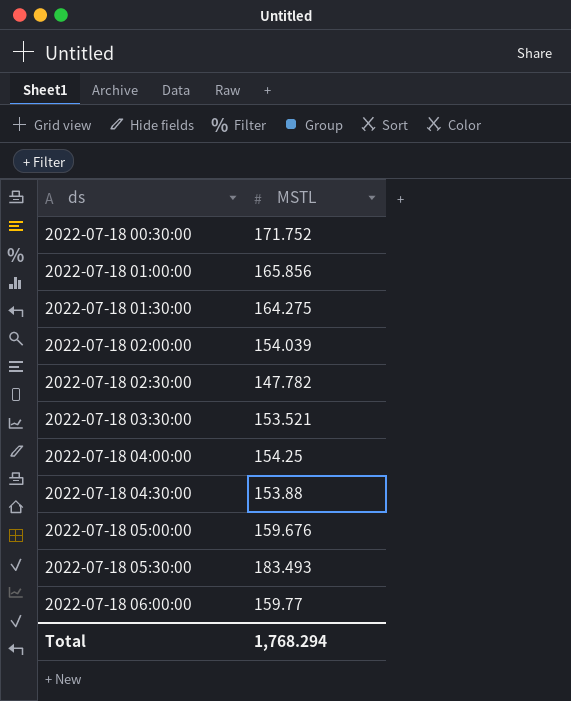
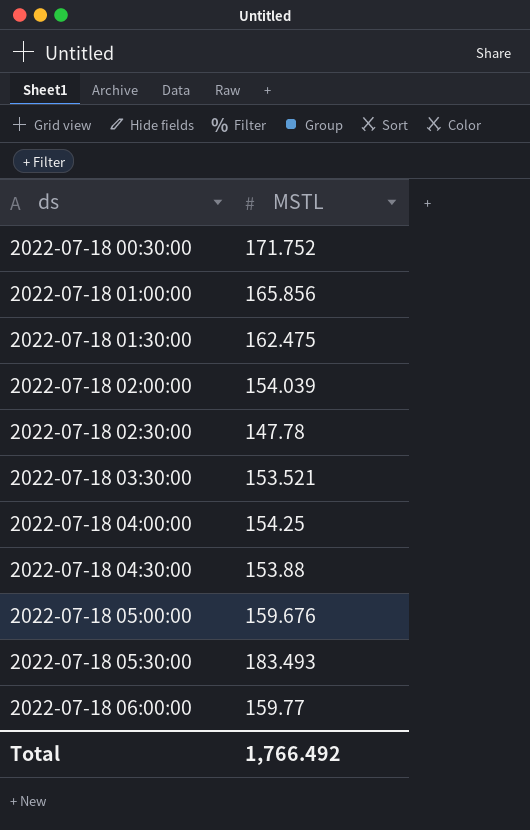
2022-07-18 01:30:00 | MSTL: 164.275 -> 162.475
2022-07-18 02:30:00 | MSTL: 147.782 -> 147.78
Total | MSTL: 1,768.294 -> 1,766.492

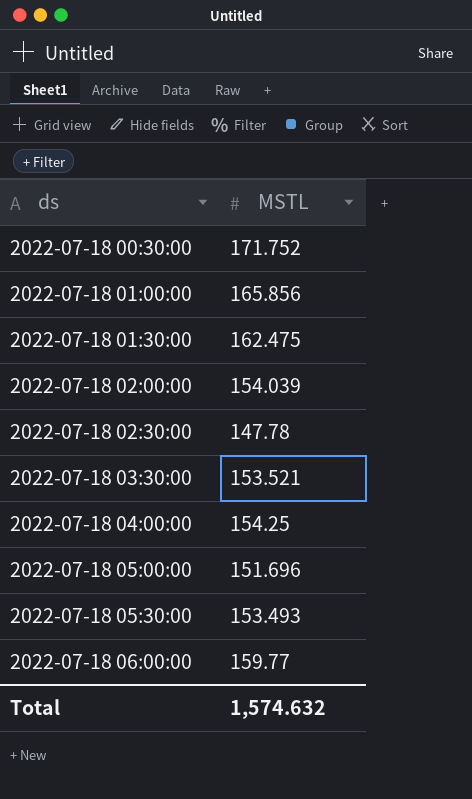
row 2022-07-18 04:30:00: 153.88 -> none
2022-07-18 05:00:00 | MSTL: 159.676 -> 151.696
2022-07-18 05:30:00 | MSTL: 183.493 -> 153.493
Total | MSTL: 1,766.492 -> 1,574.632

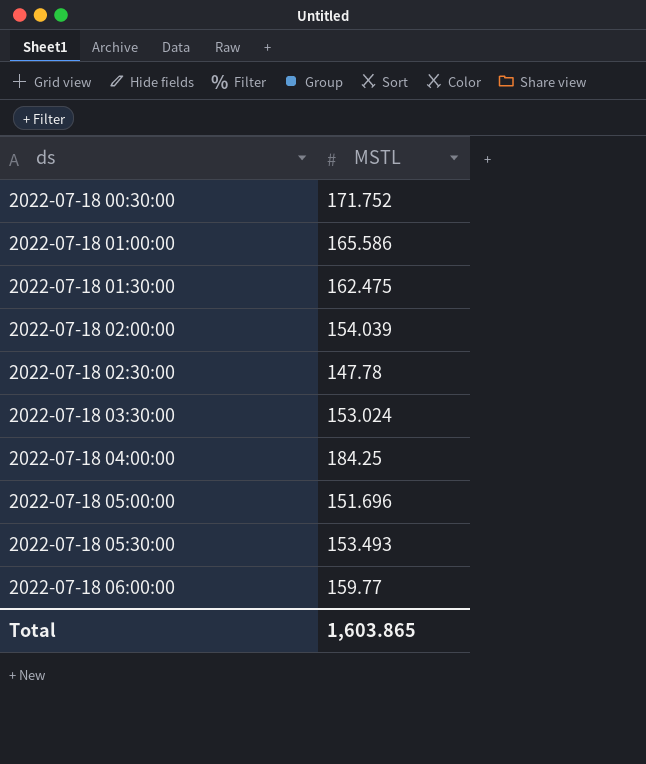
2022-07-18 01:00:00 | MSTL: 165.856 -> 165.586
2022-07-18 03:30:00 | MSTL: 153.521 -> 153.024
2022-07-18 04:00:00 | MSTL: 154.25 -> 184.25
Total | MSTL: 1,574.632 -> 1,603.865

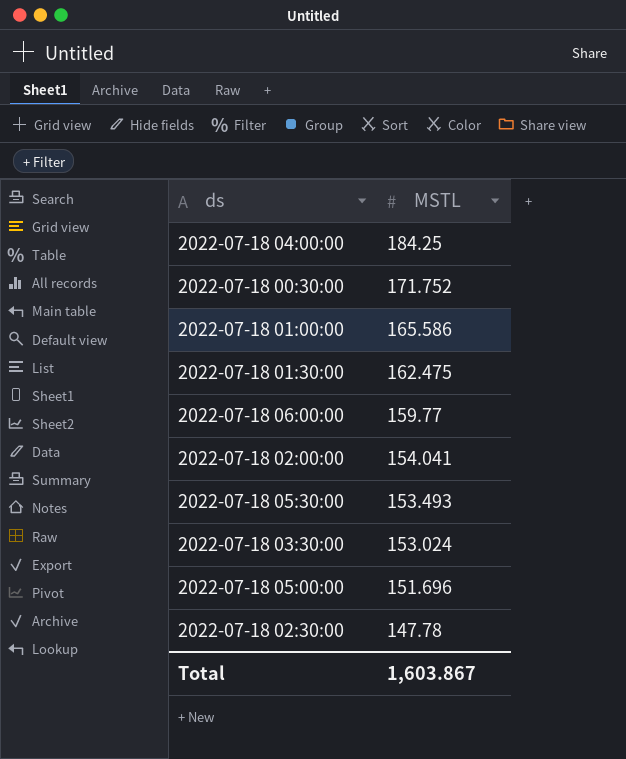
row order: ds ascending -> MSTL descending
2022-07-18 02:00:00 | MSTL: 154.039 -> 154.041
Total | MSTL: 1,603.865 -> 1,603.867

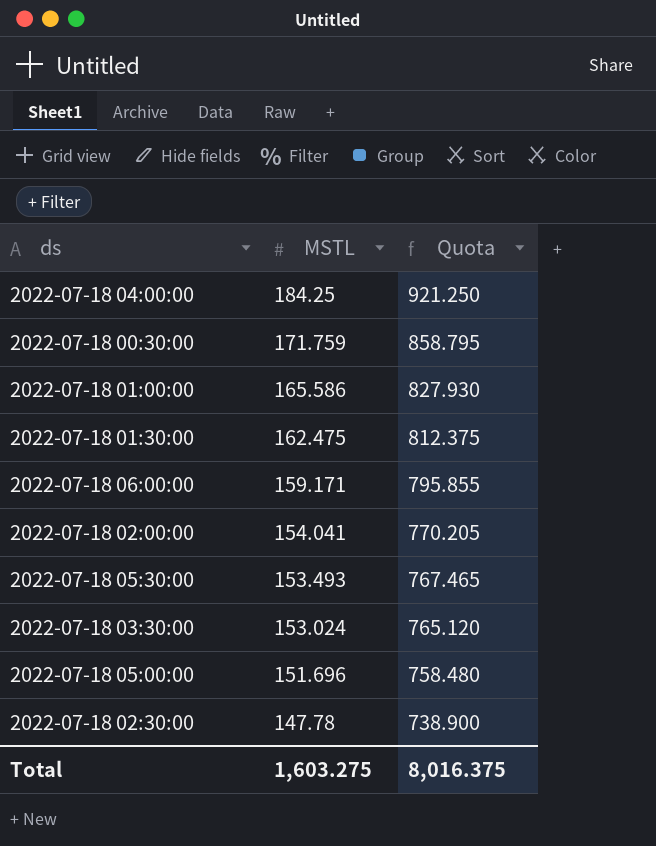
column Quota | formula: none -> [MSTL] * 5
2022-07-18 00:30:00 | MSTL: 171.752 -> 171.759
2022-07-18 06:00:00 | MSTL: 159.77 -> 159.171
Total | MSTL: 1,603.867 -> 1,603.275

